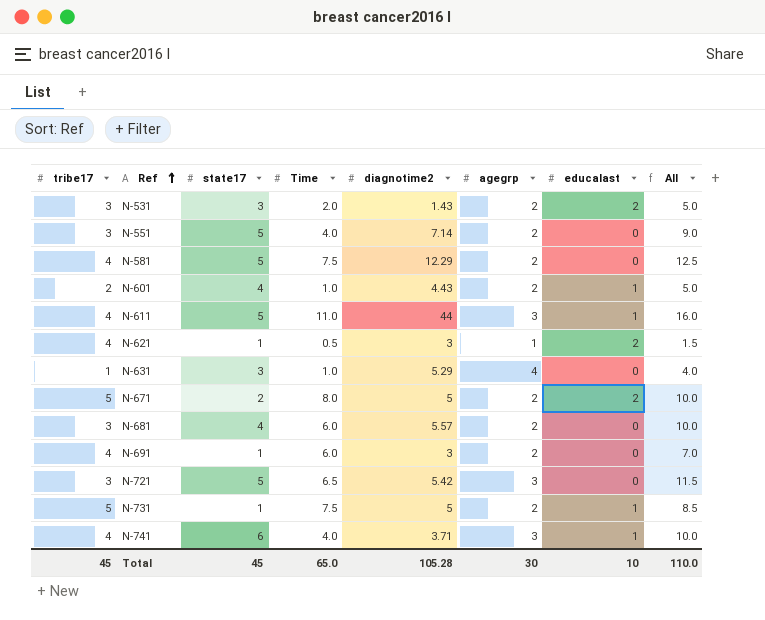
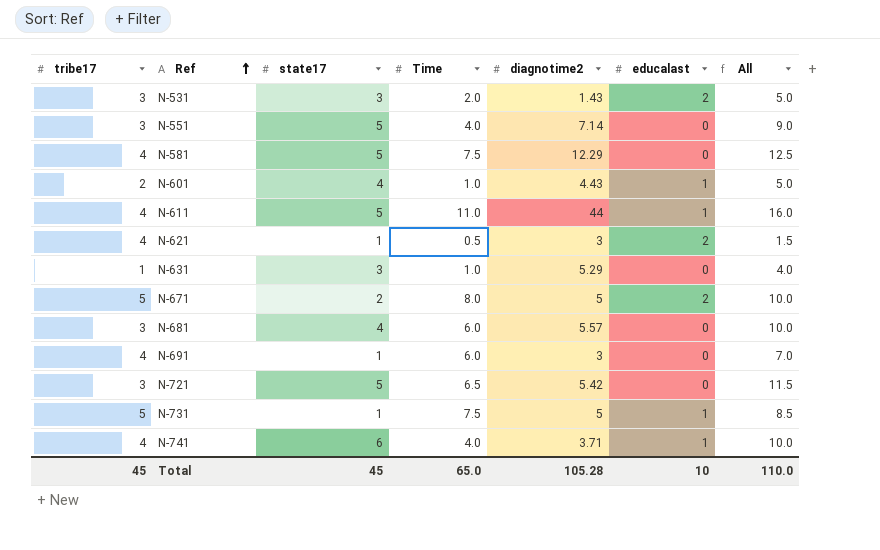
column agegrp | position: 6 -> none

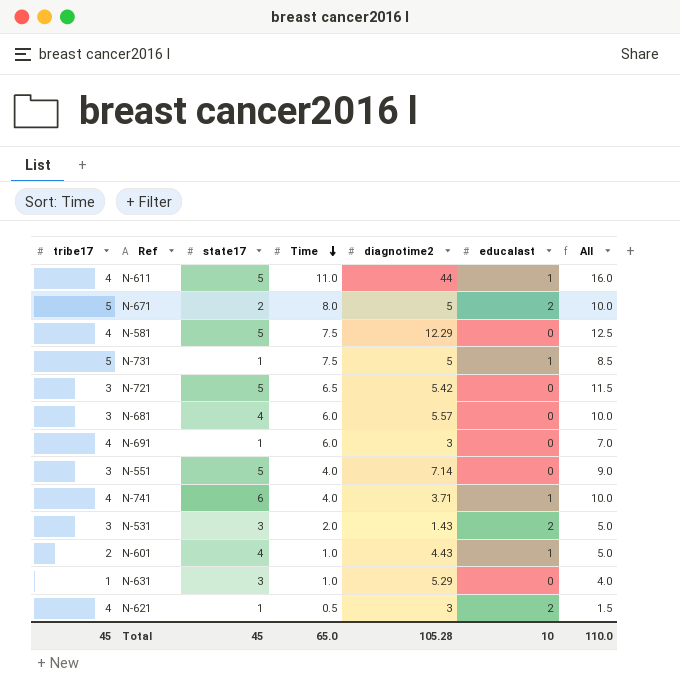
row order: Ref ascending -> Time descending

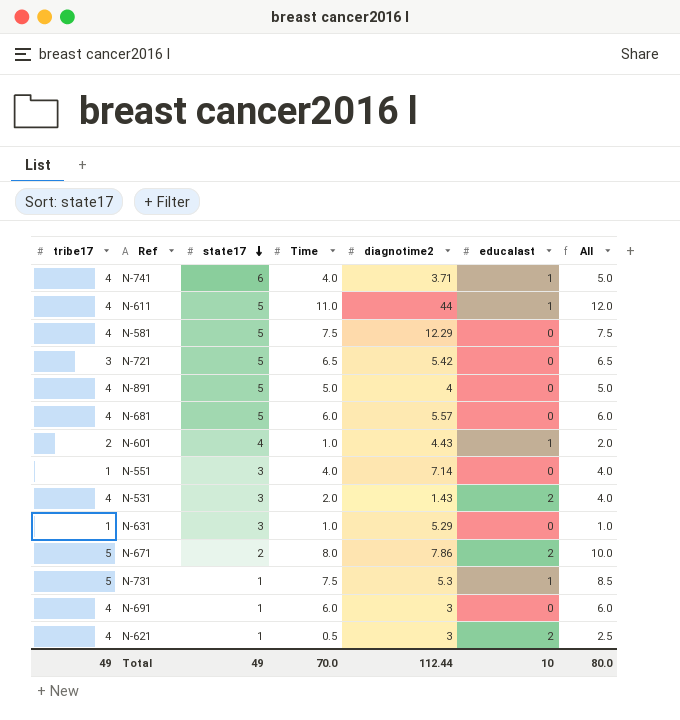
row order: Time descending -> state17 descending
column All | formula: [state17] + [Time] -> [Time] + [educalast]
row N-891: none -> 4 | 5 | 5.0 | 4 | 0 | 5.0
N-681 | tribe17: 3 -> 4
N-681 | state17: 4 -> 5
N-551 | tribe17: 3 -> 1
N-551 | state17: 5 -> 3
N-531 | tribe17: 3 -> 4
N-671 | diagnotime2: 5 -> 7.86
N-731 | diagnotime2: 5 -> 5.3
Total | tribe17: 45 -> 49
Total | state17: 45 -> 49
Total | Time: 65.0 -> 70.0
Total | diagnotime2: 105.28 -> 112.44
Total | All: 110.0 -> 80.0

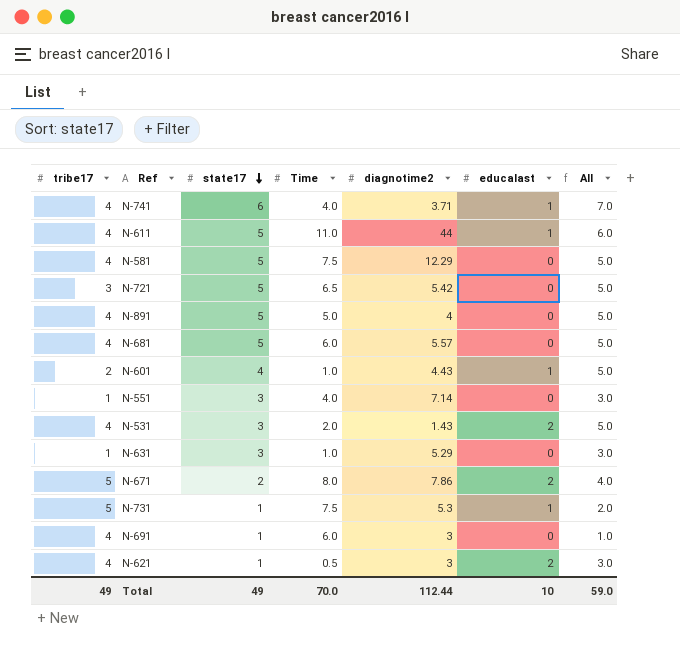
column All | formula: [Time] + [educalast] -> [state17] + [educalast]
Total | All: 80.0 -> 59.0

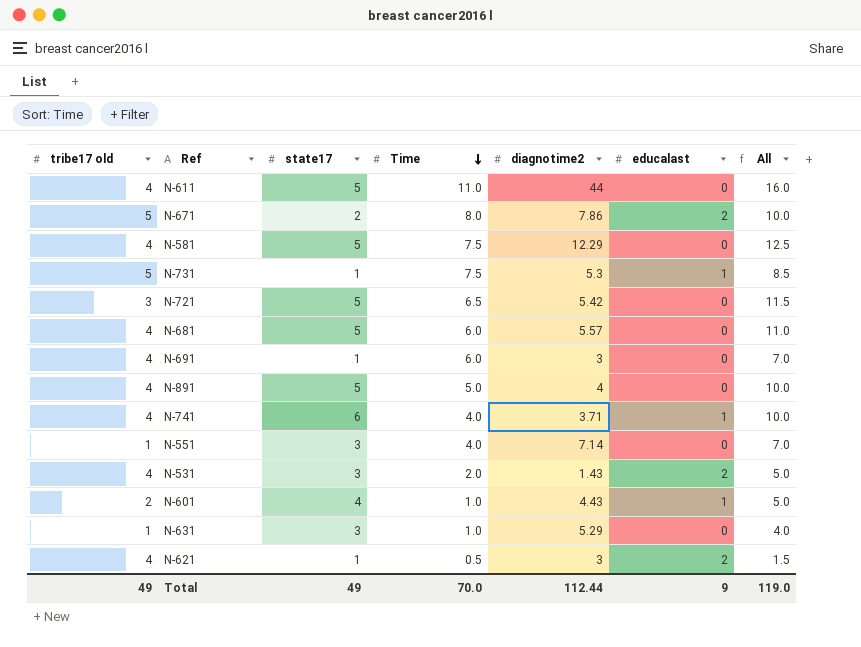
row order: state17 descending -> Time descending
column name: tribe17 -> tribe17 old
column All | formula: [state17] + [educalast] -> [state17] + [Time]
N-611 | educalast: 1 -> 0
Total | educalast: 10 -> 9
Total | All: 59.0 -> 119.0

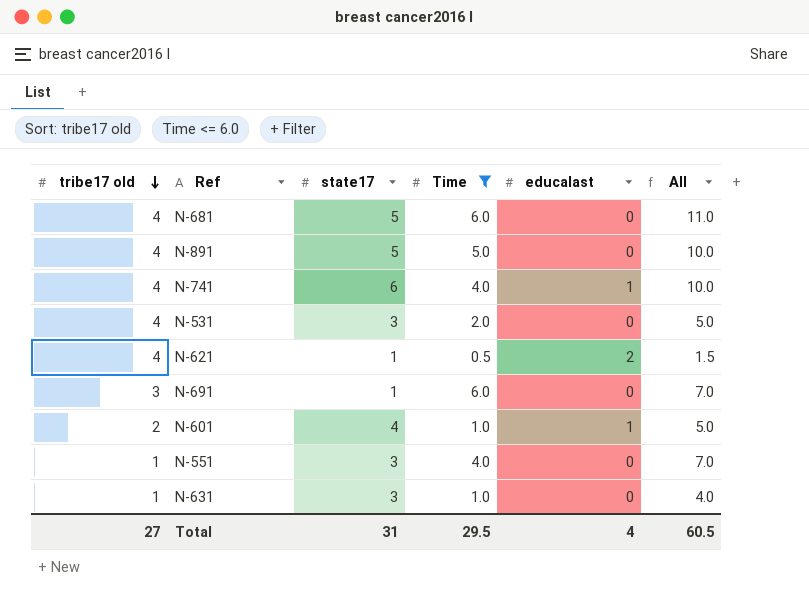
filter: none -> Time <= 6.0
row order: Time descending -> tribe17 old descending
column diagnotime2 | position: 5 -> none
N-531 | educalast: 2 -> 0
N-691 | tribe17 old: 4 -> 3
Total | tribe17 old: 49 -> 27
Total | state17: 49 -> 31
Total | Time: 70.0 -> 29.5
Total | educalast: 9 -> 4
Total | All: 119.0 -> 60.5

